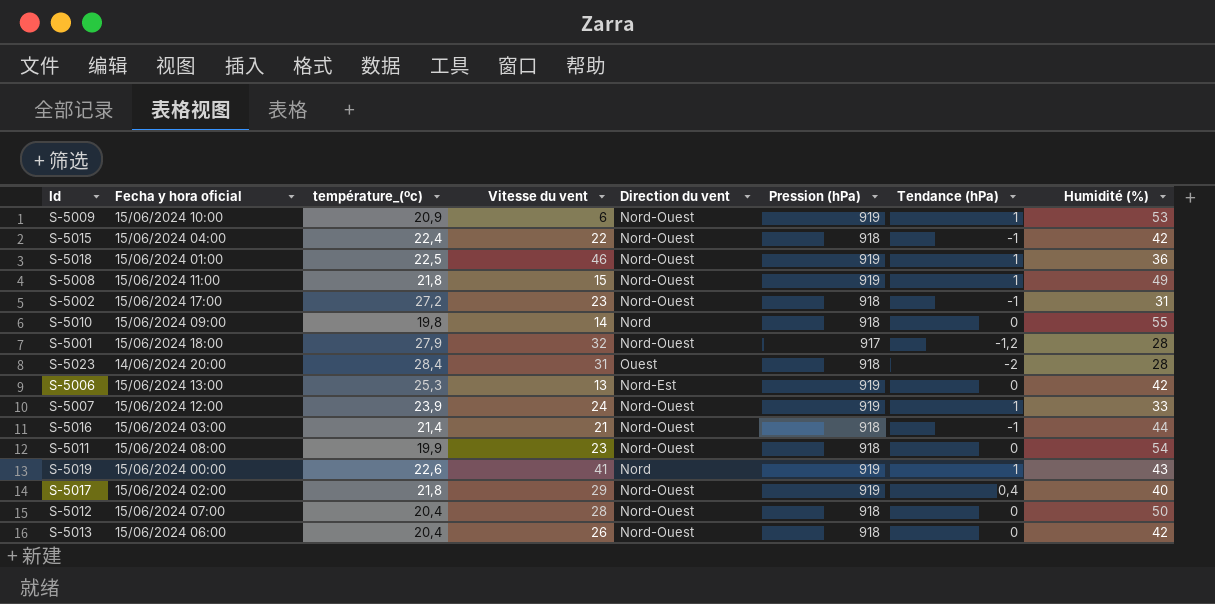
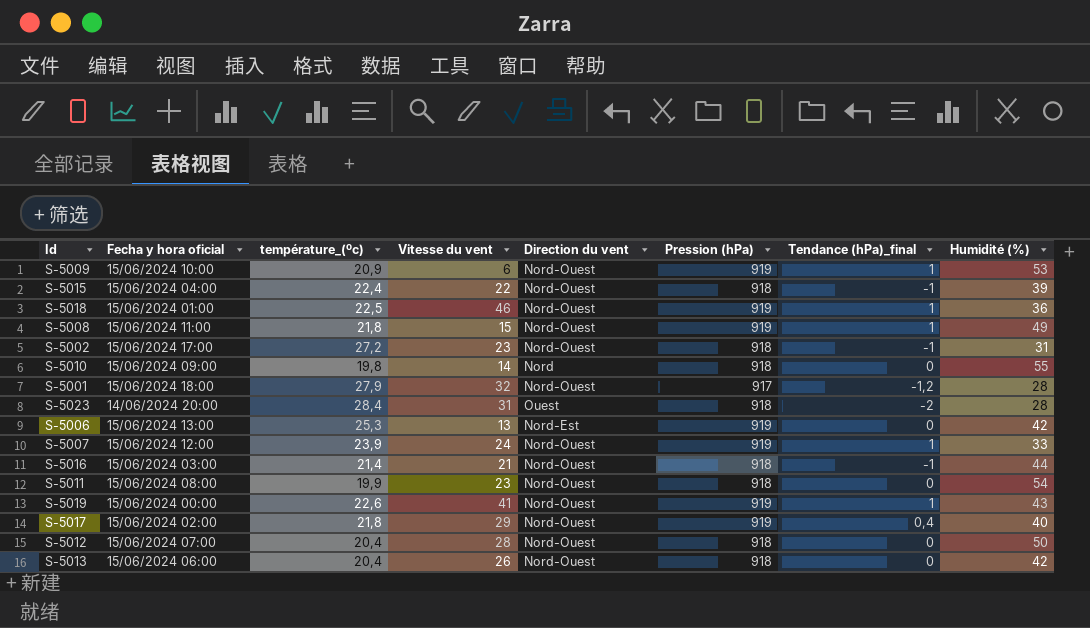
column name: Tendance (hPa) -> Tendance (hPa)_final
S-5015 | Humidité (%): 42 -> 39
S-5019 | Direction du vent: Nord -> Nord-Ouest

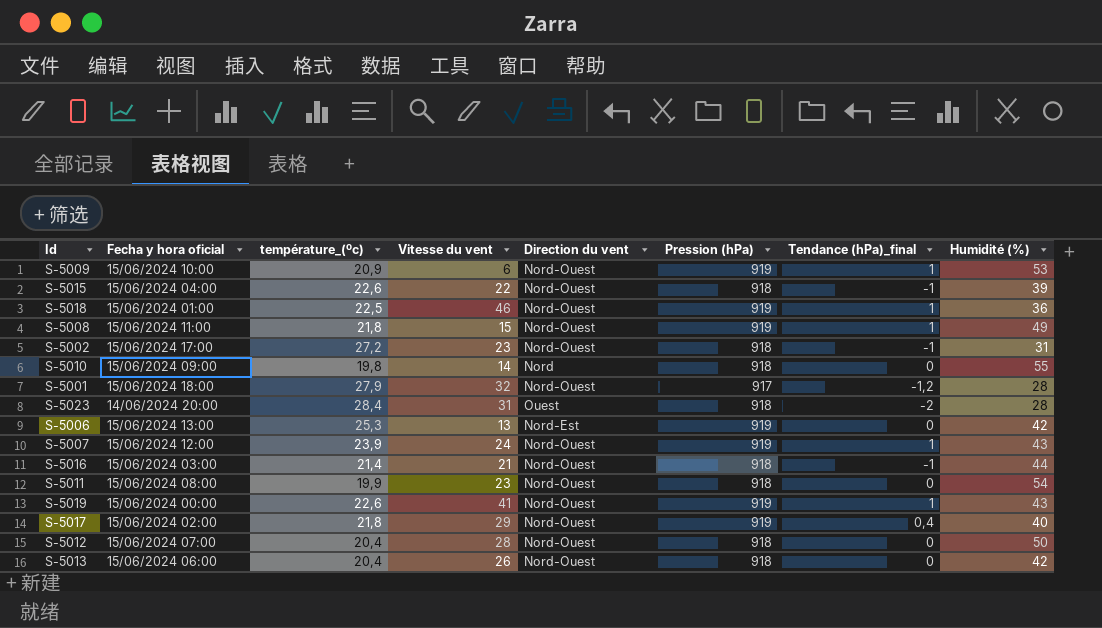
S-5015 | température_(ºc): 22,4 -> 22,6
S-5007 | Humidité (%): 33 -> 43

